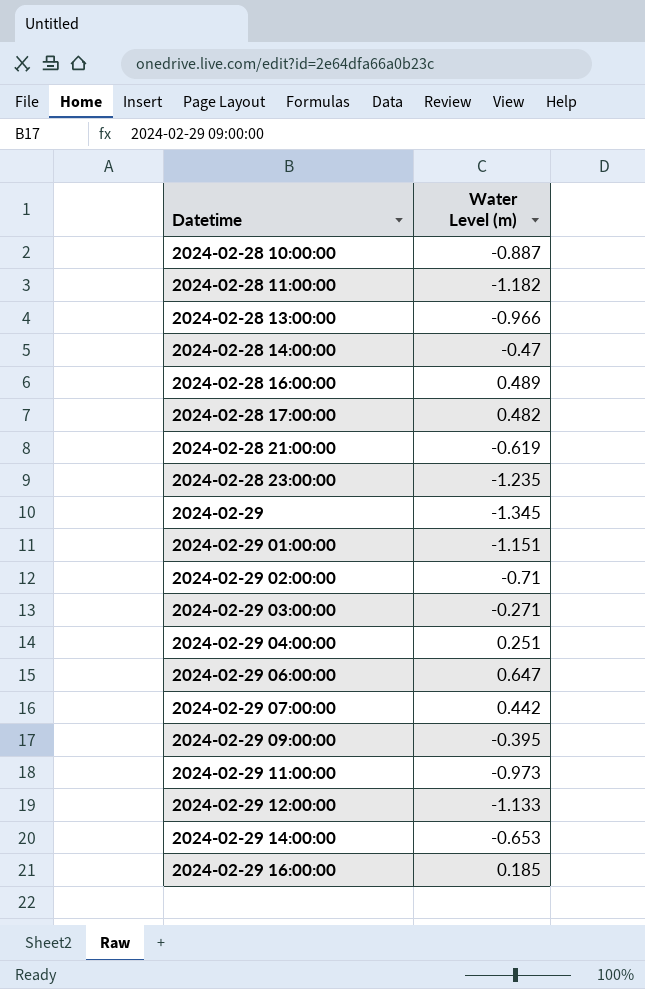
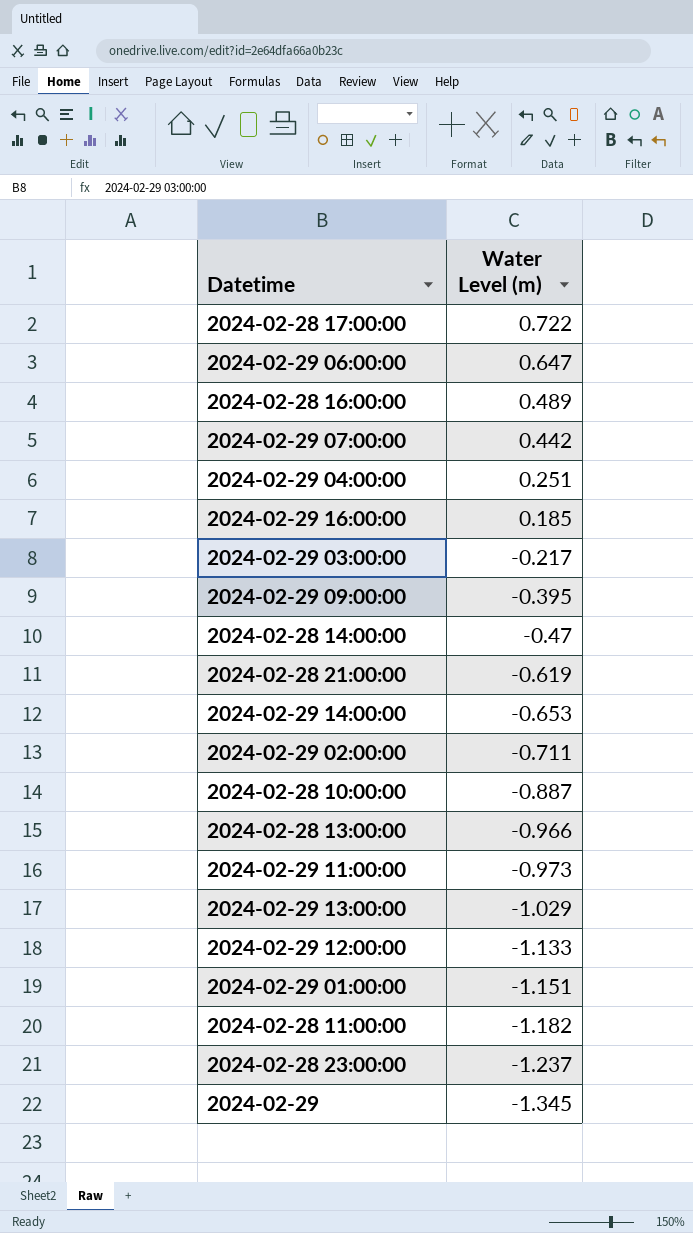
row order: Datetime ascending -> Water Level (m) descending
2024-02-28 17:00:00 | Water Level (m): 0.482 -> 0.722
2024-02-29 03:00:00 | Water Level (m): -0.271 -> -0.217
2024-02-29 02:00:00 | Water Level (m): -0.71 -> -0.711
row 2024-02-29 13:00:00: none -> -1.029
2024-02-28 23:00:00 | Water Level (m): -1.235 -> -1.237

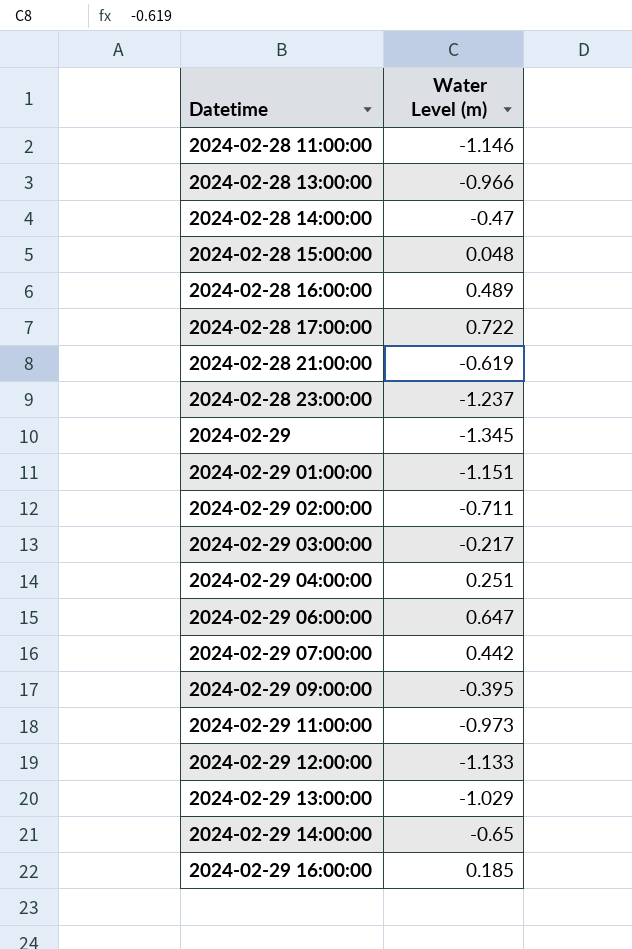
row order: Water Level (m) descending -> Datetime ascending
row 2024-02-28 10:00:00: -0.887 -> none
2024-02-28 11:00:00 | Water Level (m): -1.182 -> -1.146
row 2024-02-28 15:00:00: none -> 0.048
2024-02-29 14:00:00 | Water Level (m): -0.653 -> -0.65

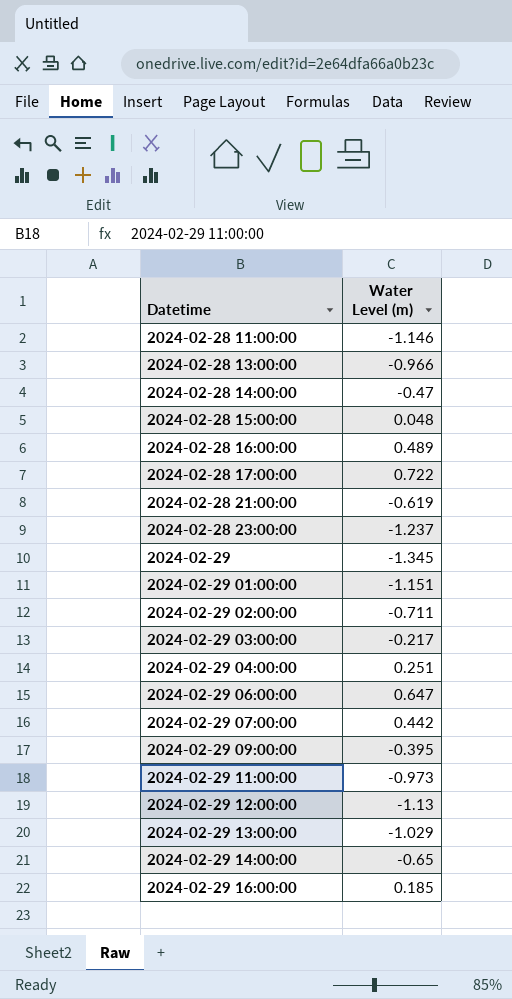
2024-02-29 12:00:00 | Water Level (m): -1.133 -> -1.13

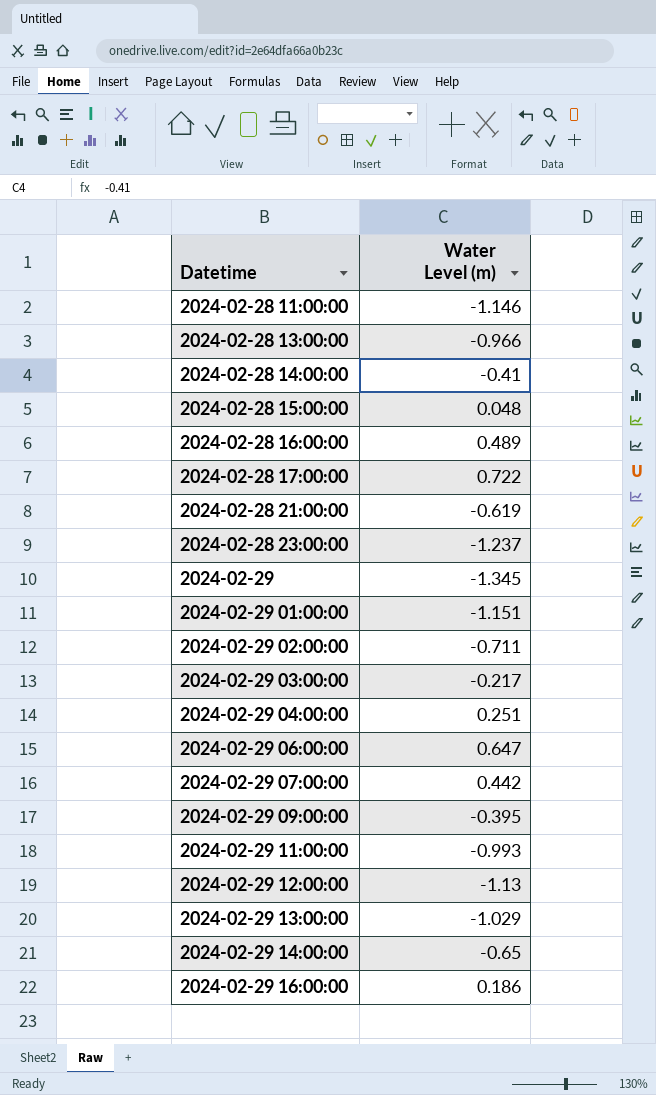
2024-02-28 14:00:00 | Water Level (m): -0.47 -> -0.41
2024-02-29 11:00:00 | Water Level (m): -0.973 -> -0.993
2024-02-29 16:00:00 | Water Level (m): 0.185 -> 0.186

